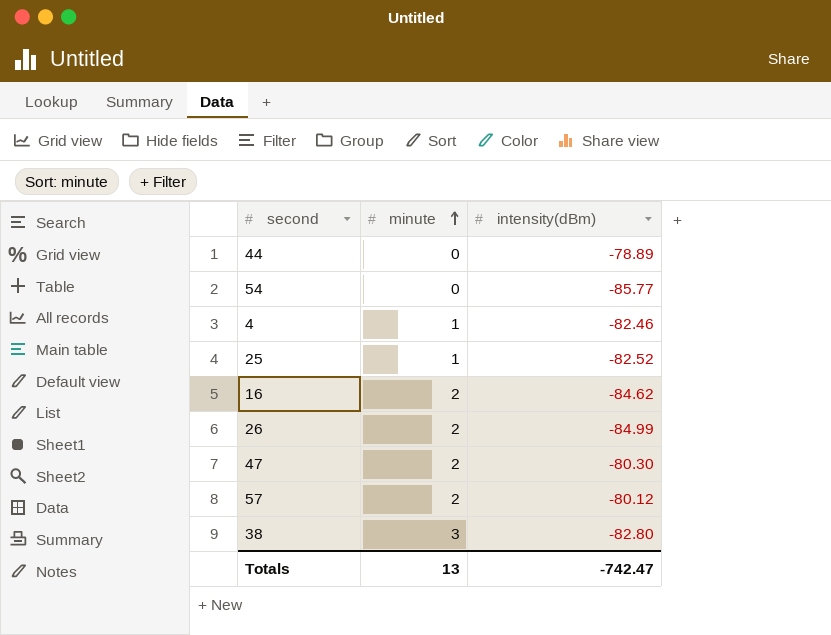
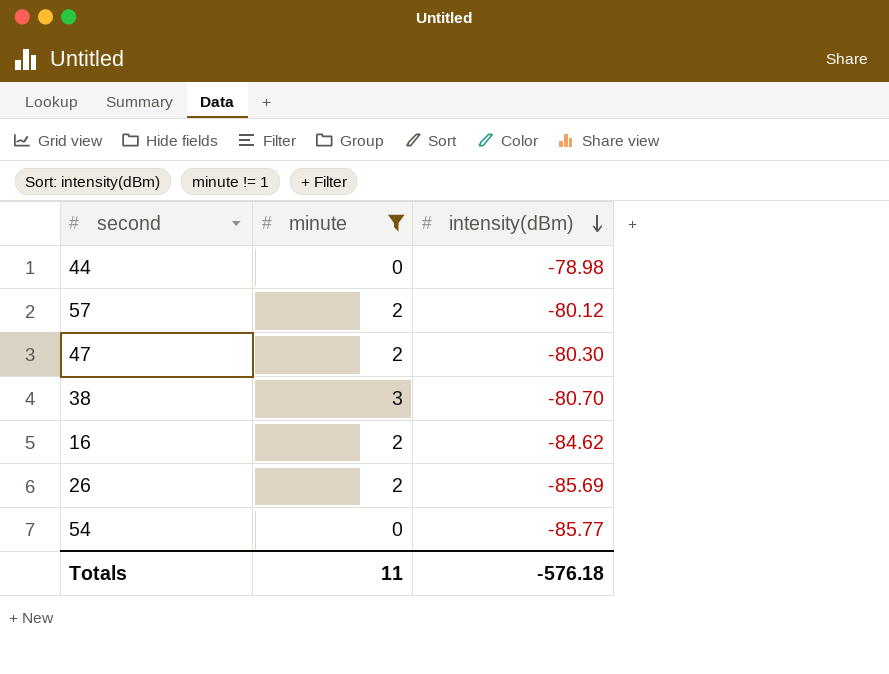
filter: none -> minute != 1
row order: minute ascending -> intensity(dBm) descending
44 | intensity(dBm): -78.89 -> -78.98
38 | intensity(dBm): -82.80 -> -80.70
26 | intensity(dBm): -84.99 -> -85.69
Totals | minute: 13 -> 11
Totals | intensity(dBm): -742.47 -> -576.18

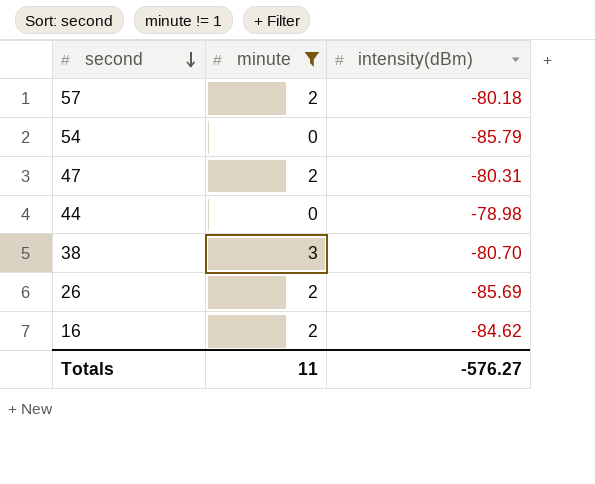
row order: intensity(dBm) descending -> second descending
57 | intensity(dBm): -80.12 -> -80.18
54 | intensity(dBm): -85.77 -> -85.79
47 | intensity(dBm): -80.30 -> -80.31
Totals | intensity(dBm): -576.18 -> -576.27

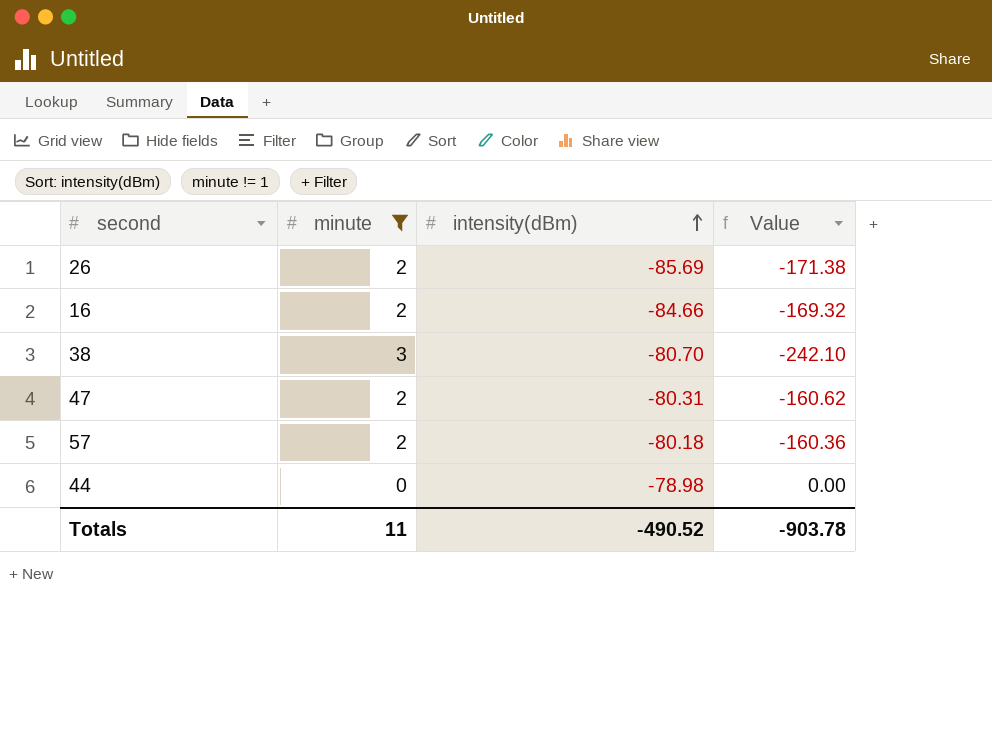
row order: second descending -> intensity(dBm) ascending
column Value | formula: none -> [minute] * [intensity(dBm)]
row 54: 0 | -85.79 -> none
16 | intensity(dBm): -84.62 -> -84.66
Totals | intensity(dBm): -576.27 -> -490.52

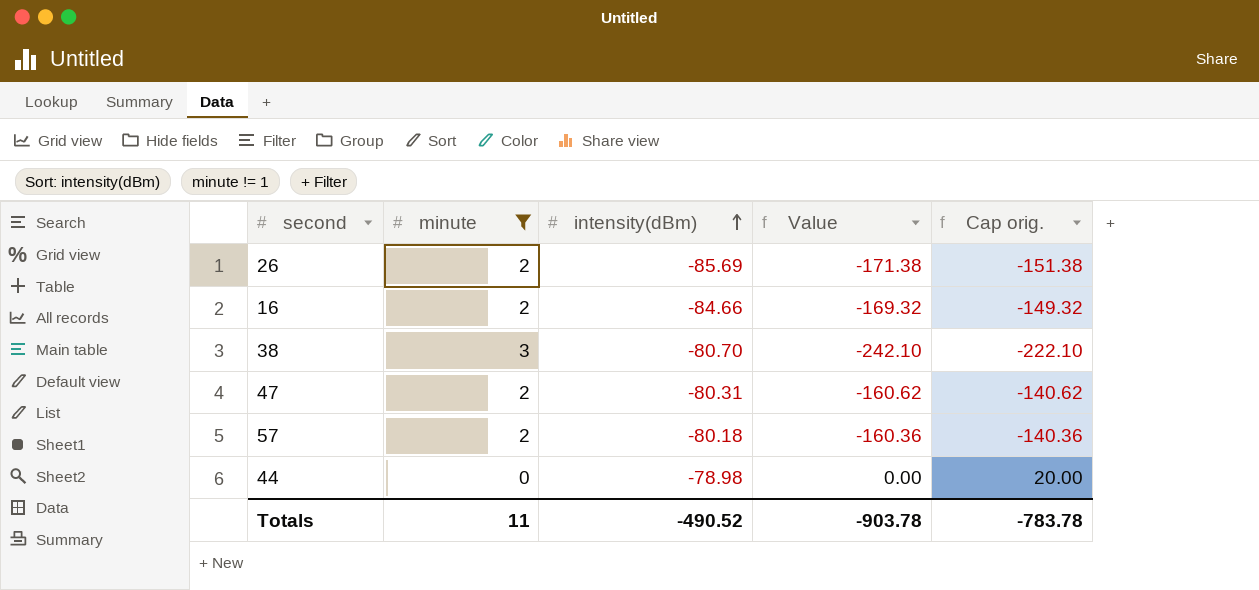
column Cap orig. | formula: none -> [Value] + 20

